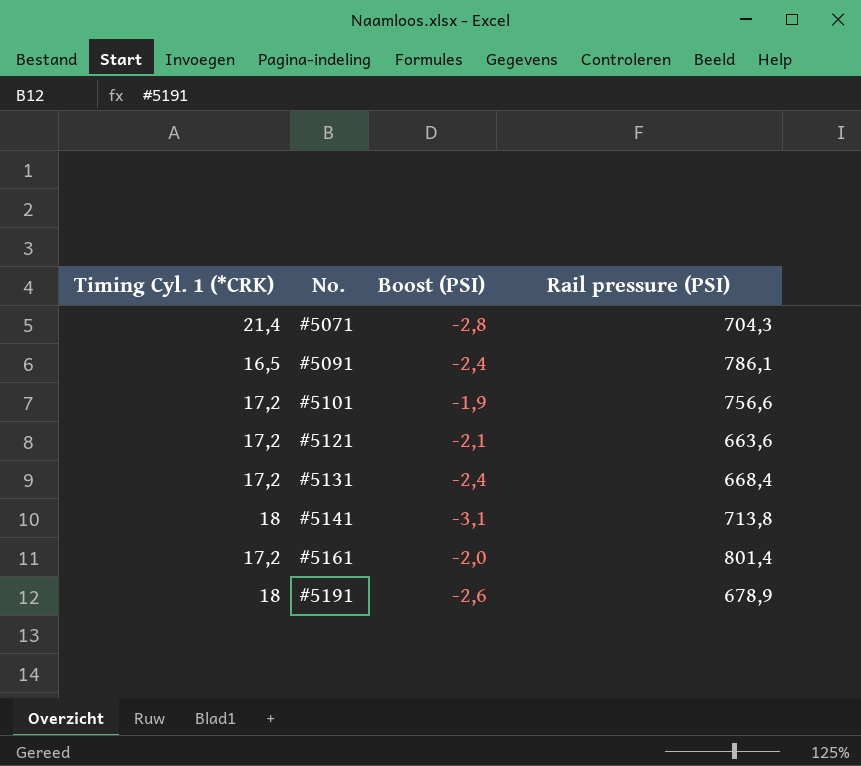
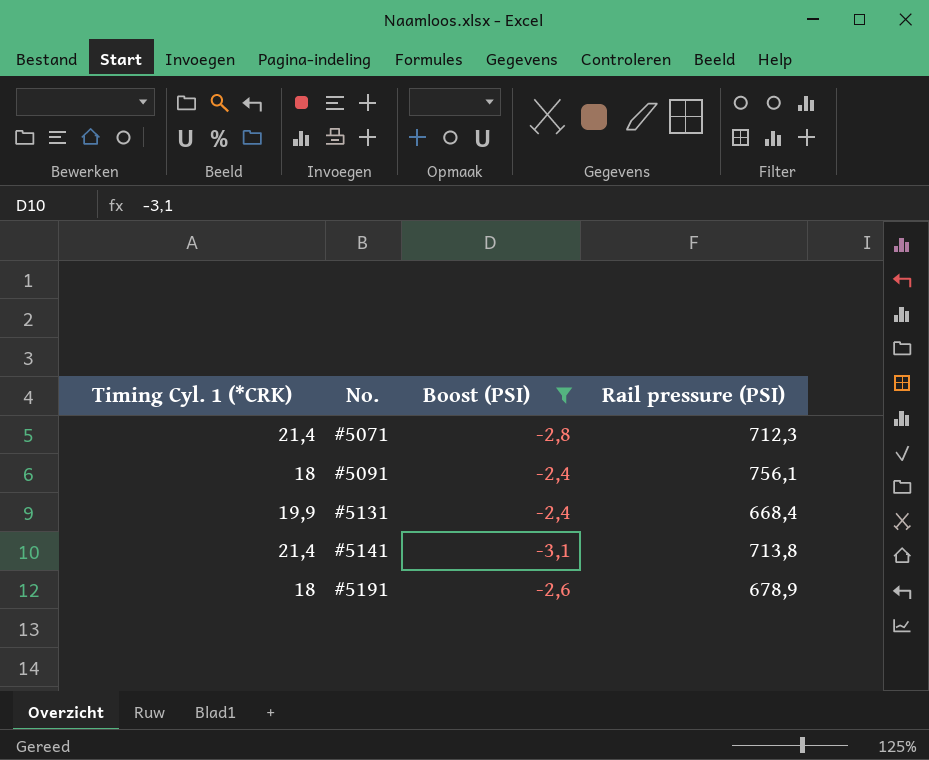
filter: none -> Boost (PSI) <= -2,4
#5071 | Rail pressure (PSI): 704,3 -> 712,3
#5091 | Timing Cyl. 1 (*CRK): 16,5 -> 18
#5091 | Rail pressure (PSI): 786,1 -> 756,1
#5131 | Timing Cyl. 1 (*CRK): 17,2 -> 19,9
#5141 | Timing Cyl. 1 (*CRK): 18 -> 21,4

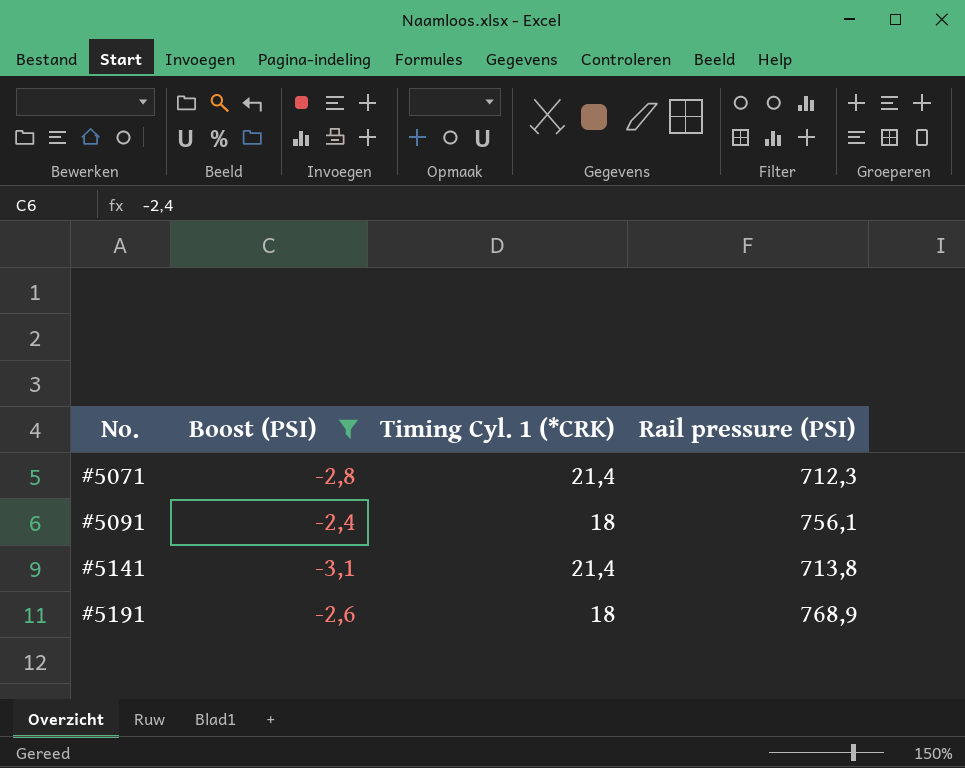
column Timing Cyl. 1 (*CRK) | position: 1 -> 3
row #5131: 19,9 | -2,4 | 668,4 -> none
#5191 | Rail pressure (PSI): 678,9 -> 768,9

